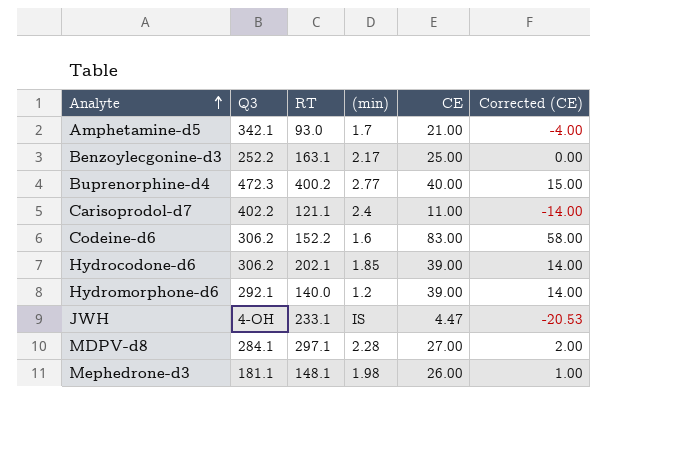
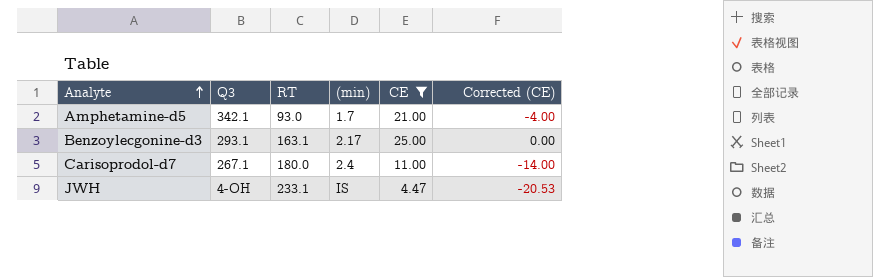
filter: none -> CE <= 25.00
Benzoylecgonine-d3 | Q3: 252.2 -> 293.1
Carisoprodol-d7 | Q3: 402.2 -> 267.1
Carisoprodol-d7 | RT: 121.1 -> 180.0

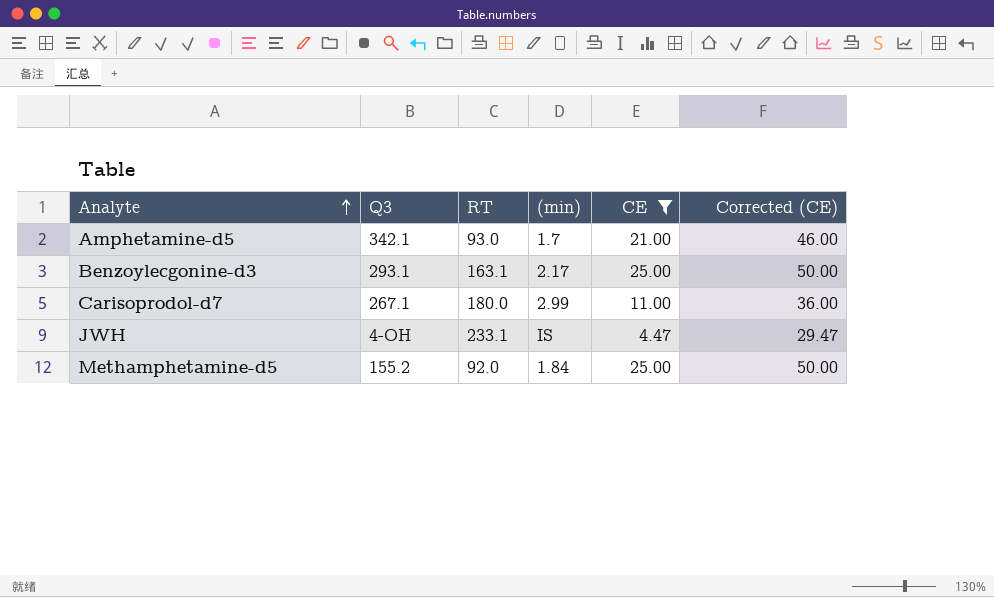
column Corrected (CE) | formula: [CE] - 25 -> [CE] + 25
Carisoprodol-d7 | (min): 2.4 -> 2.99
row Methamphetamine-d5: none -> 155.2 | 92.0 | 1.84 | 25.00 | 50.00

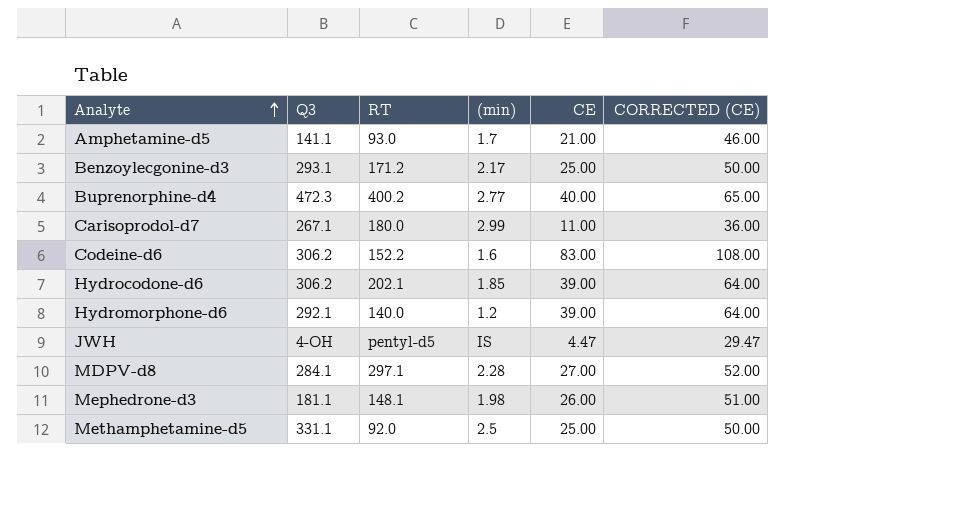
filter: CE <= 25.00 -> none
column name: Corrected (CE) -> CORRECTED (CE)
Amphetamine-d5 | Q3: 342.1 -> 141.1
Benzoylecgonine-d3 | RT: 163.1 -> 171.2
JWH | RT: 233.1 -> pentyl-d5
Methamphetamine-d5 | Q3: 155.2 -> 331.1
Methamphetamine-d5 | (min): 1.84 -> 2.5

